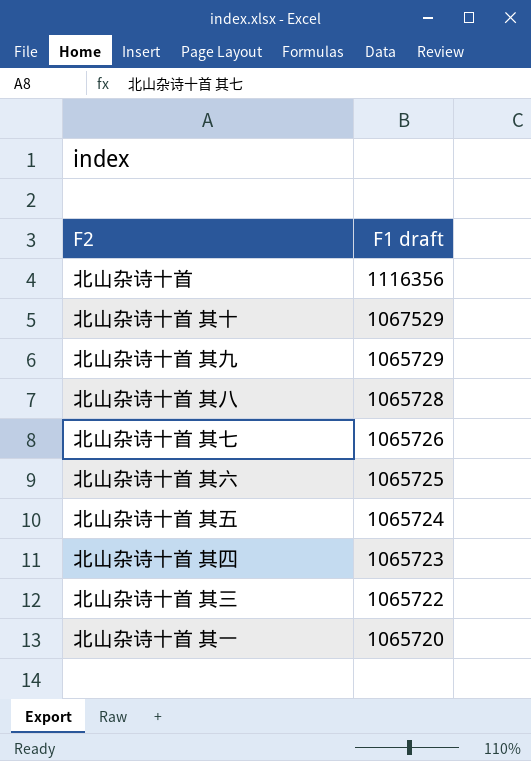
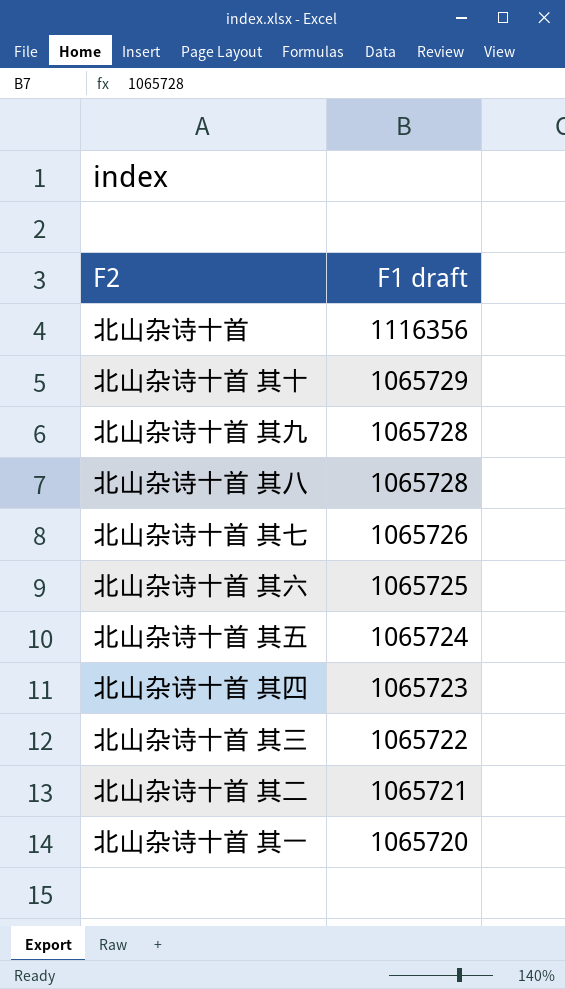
北山杂诗十首 其十 | F1 draft: 1067529 -> 1065729
北山杂诗十首 其九 | F1 draft: 1065729 -> 1065728
row 北山杂诗十首 其二: none -> 1065721

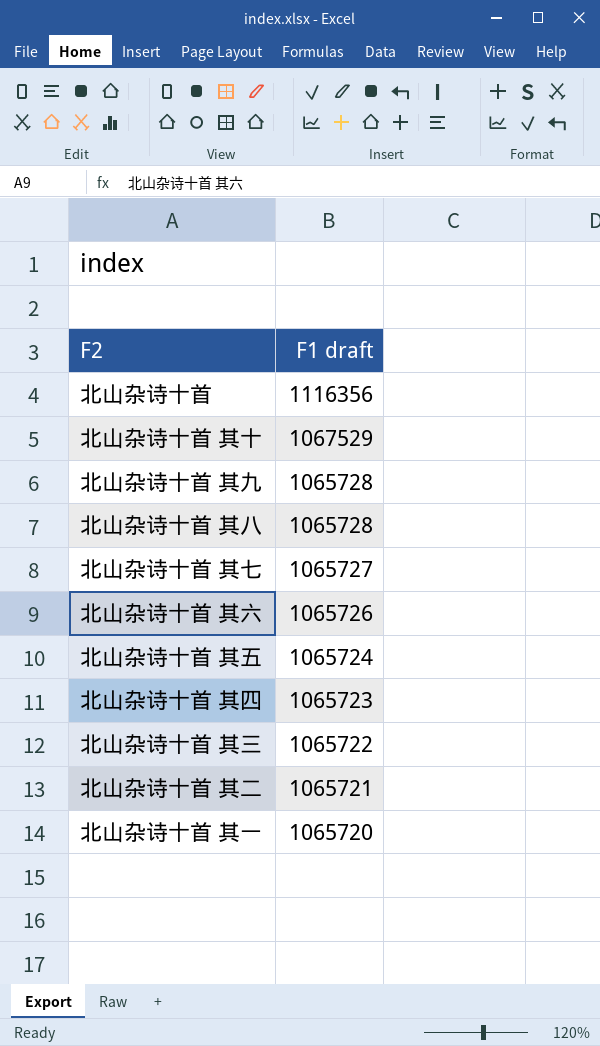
北山杂诗十首 其十 | F1 draft: 1065729 -> 1067529
北山杂诗十首 其七 | F1 draft: 1065726 -> 1065727
北山杂诗十首 其六 | F1 draft: 1065725 -> 1065726

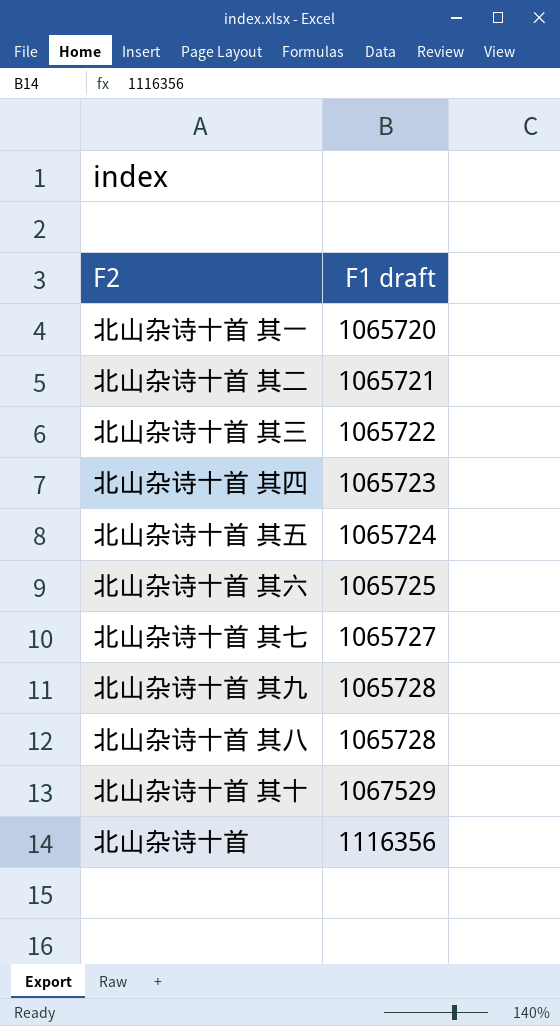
row order: F1 draft descending -> F1 draft ascending
北山杂诗十首 其六 | F1 draft: 1065726 -> 1065725

